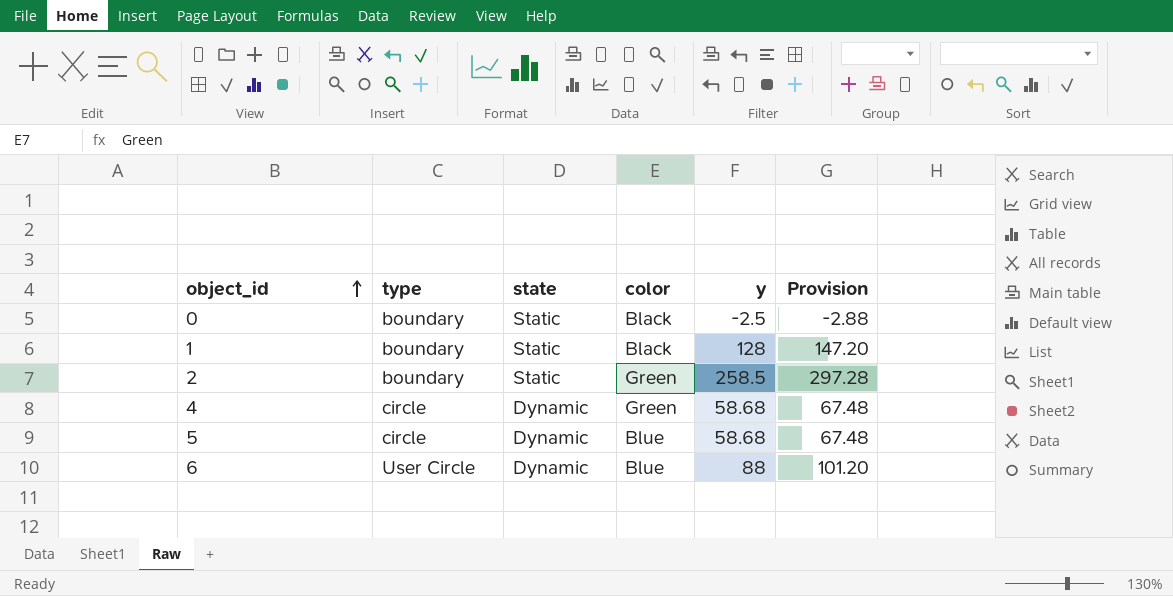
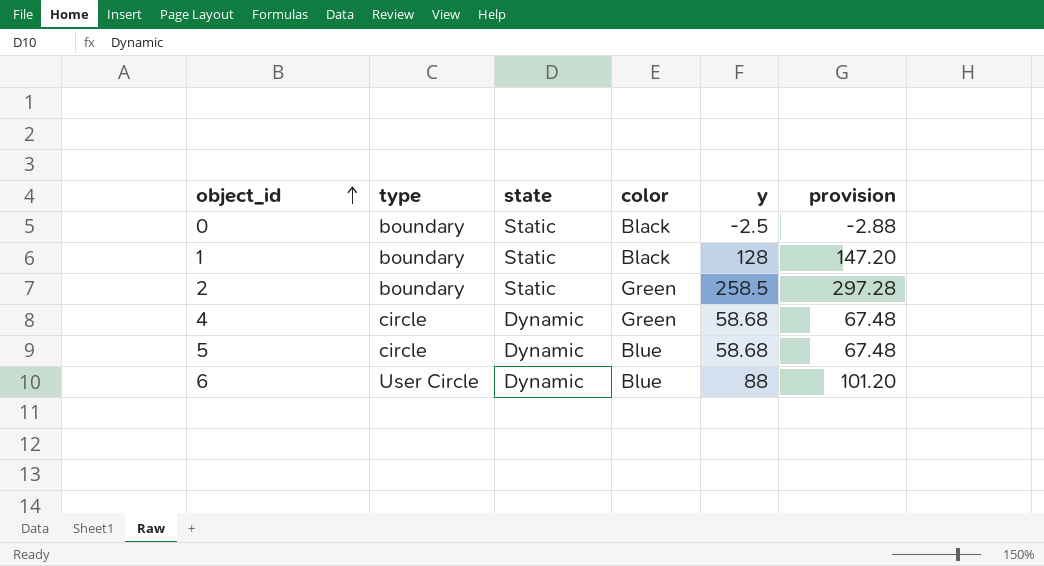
column name: Provision -> provision

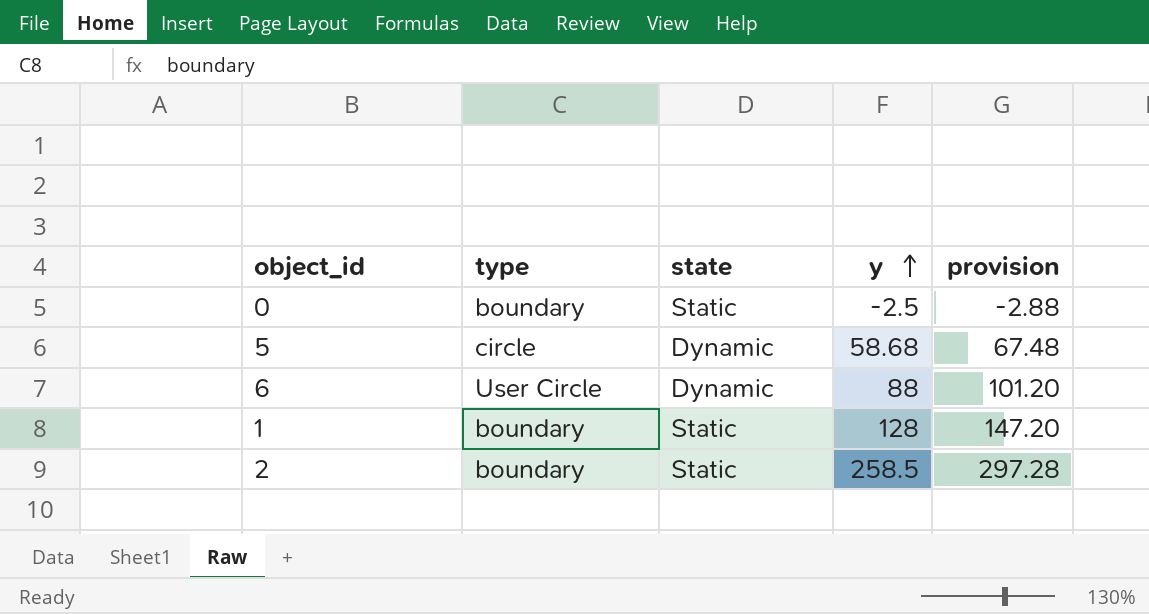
row order: object_id ascending -> y ascending
column color | position: 4 -> none
row 4: circle | Dynamic | Green | 58.68 | 67.48 -> none

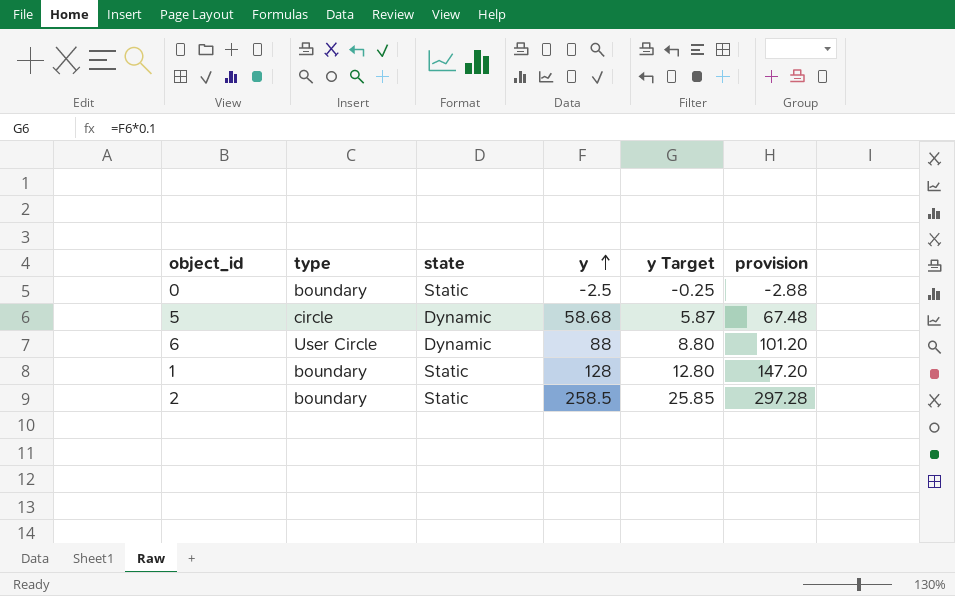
column y Target | formula: none -> [y] * 0.1

